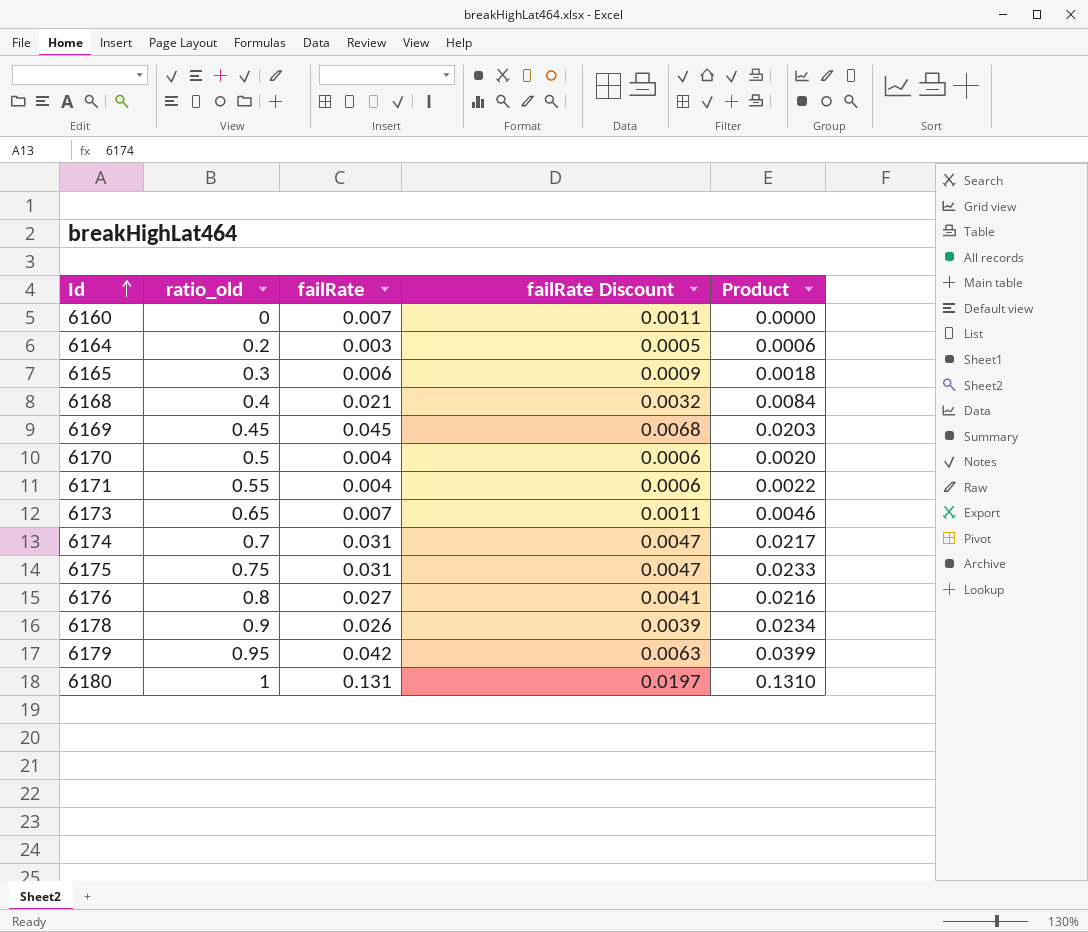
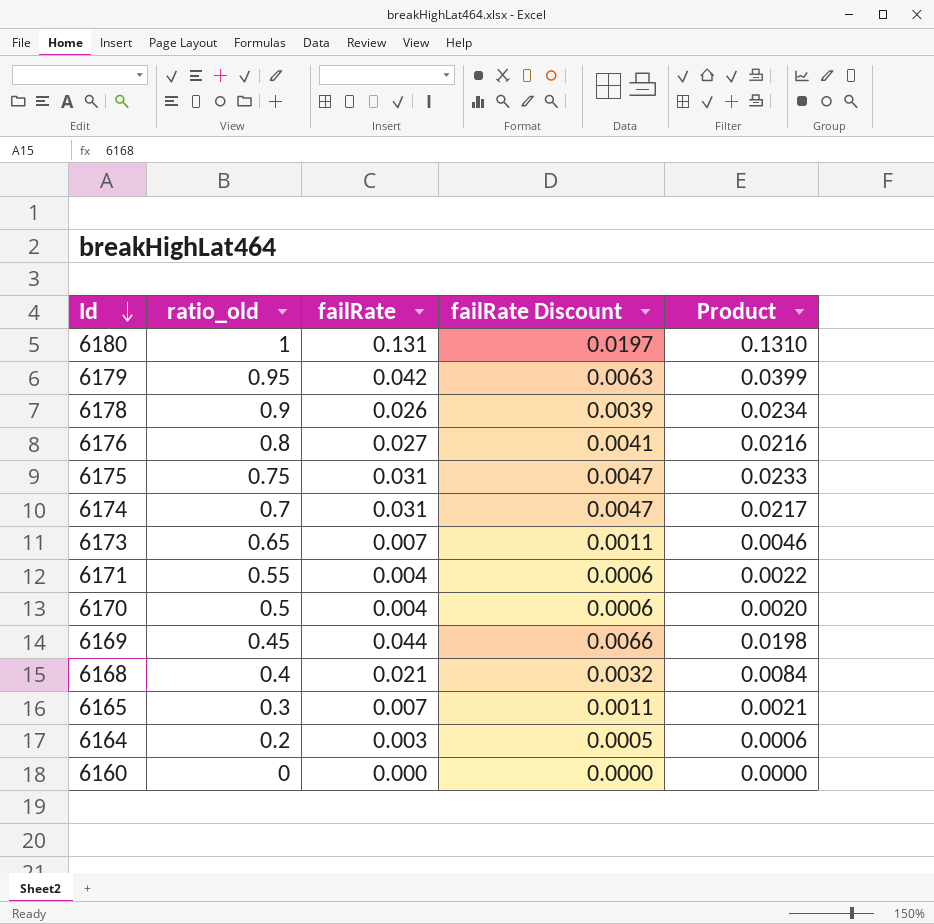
row order: Id ascending -> Id descending
6169 | failRate: 0.045 -> 0.044
6169 | failRate Discount: 0.0068 -> 0.0066
6169 | Product: 0.0203 -> 0.0198
6165 | failRate: 0.006 -> 0.007
6165 | failRate Discount: 0.0009 -> 0.0011
6165 | Product: 0.0018 -> 0.0021
6160 | failRate: 0.007 -> 0.000
6160 | failRate Discount: 0.0011 -> 0.0000

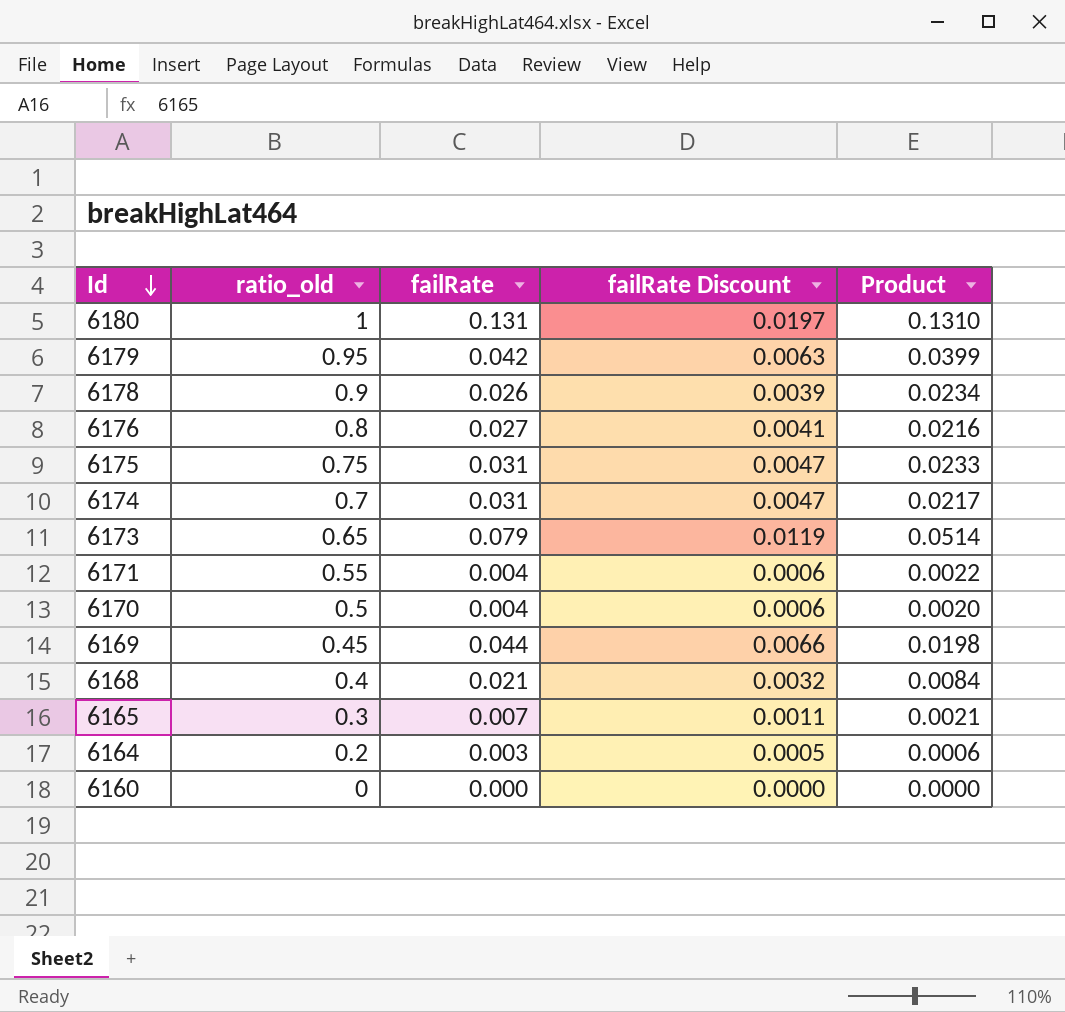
6173 | failRate: 0.007 -> 0.079
6173 | failRate Discount: 0.0011 -> 0.0119
6173 | Product: 0.0046 -> 0.0514

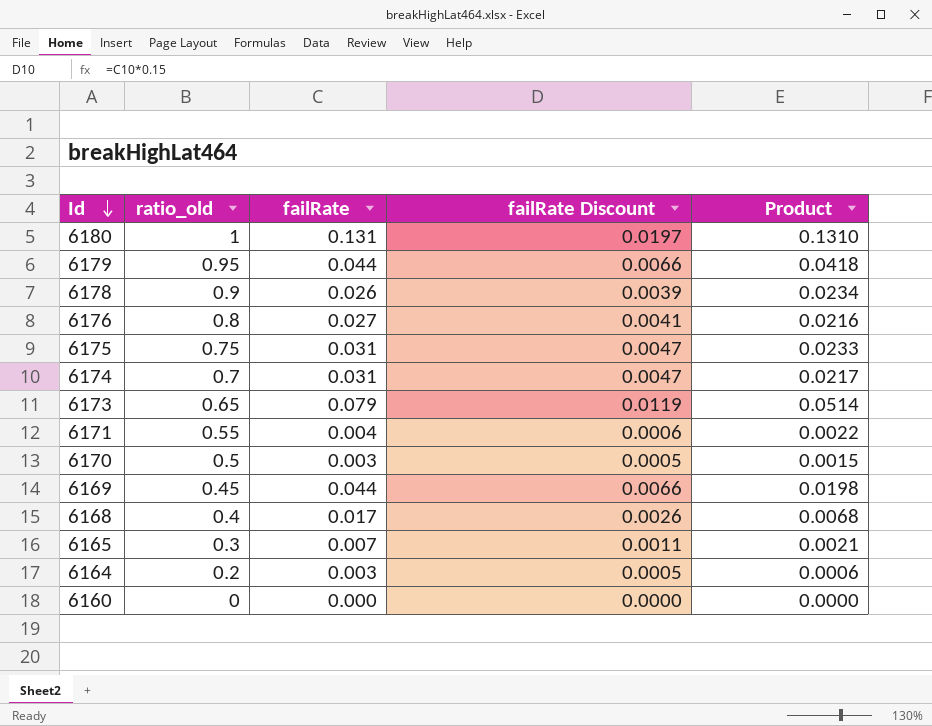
6179 | failRate: 0.042 -> 0.044
6179 | failRate Discount: 0.0063 -> 0.0066
6179 | Product: 0.0399 -> 0.0418
6170 | failRate: 0.004 -> 0.003
6170 | failRate Discount: 0.0006 -> 0.0005
6170 | Product: 0.0020 -> 0.0015
6168 | failRate: 0.021 -> 0.017
6168 | failRate Discount: 0.0032 -> 0.0026
6168 | Product: 0.0084 -> 0.0068

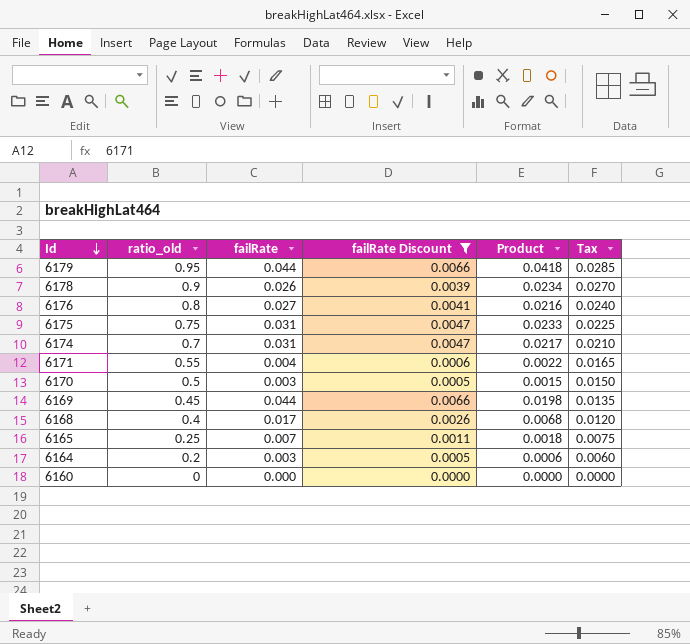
filter: none -> failRate Discount <= 0.0066
column Tax | formula: none -> [ratio_old] * 0.03
6165 | ratio_old: 0.3 -> 0.25
6165 | Product: 0.0021 -> 0.0018

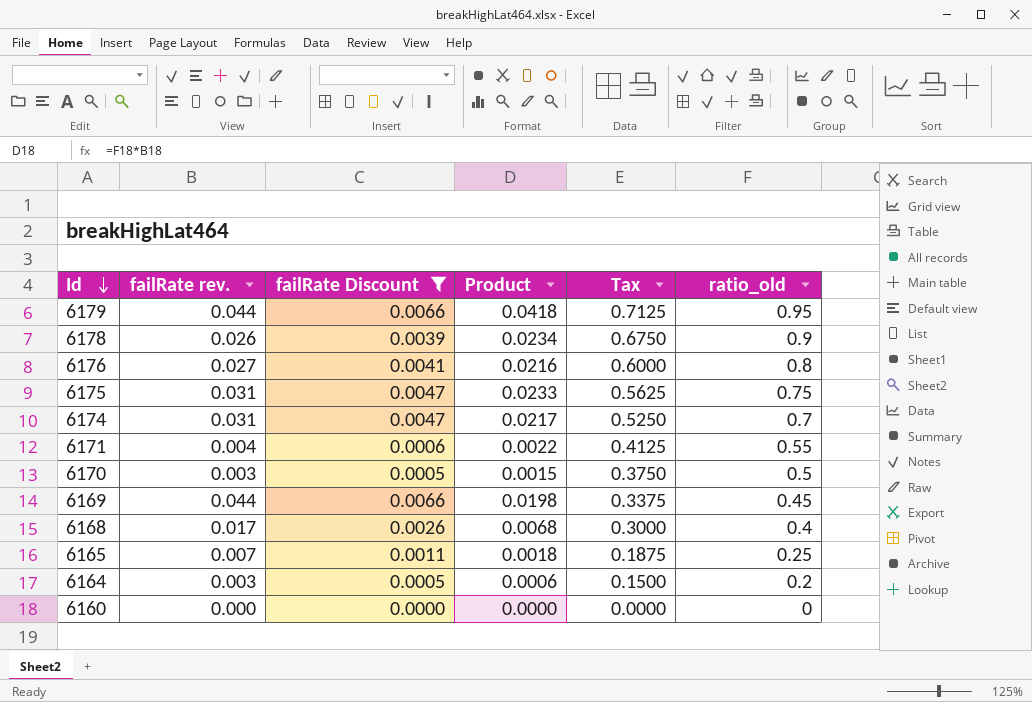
column name: failRate -> failRate rev.
column Tax | formula: [ratio_old] * 0.03 -> [ratio_old] * 0.75
column ratio_old | position: 2 -> 6

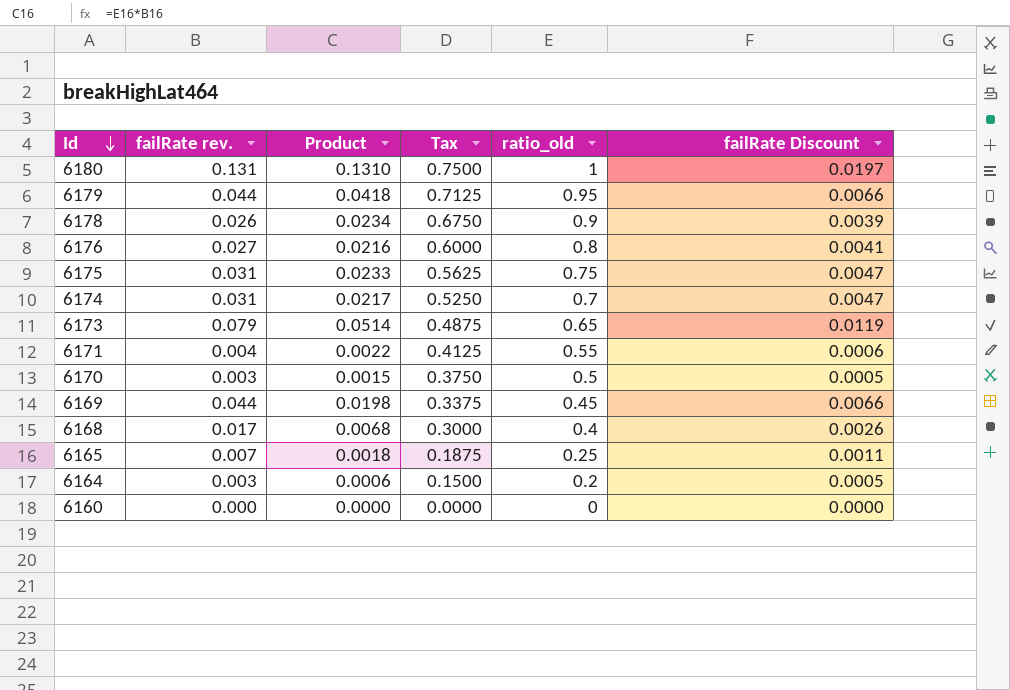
filter: failRate Discount <= 0.0066 -> none
column failRate Discount | position: 3 -> 6

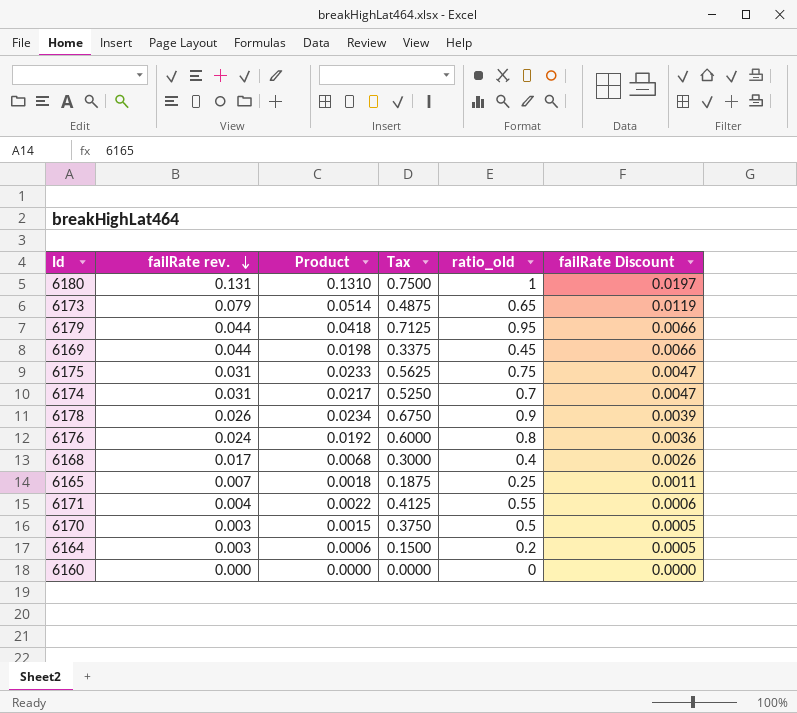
row order: Id descending -> failRate rev. descending
6176 | failRate rev.: 0.027 -> 0.024
6176 | Product: 0.0216 -> 0.0192
6176 | failRate Discount: 0.0041 -> 0.0036

